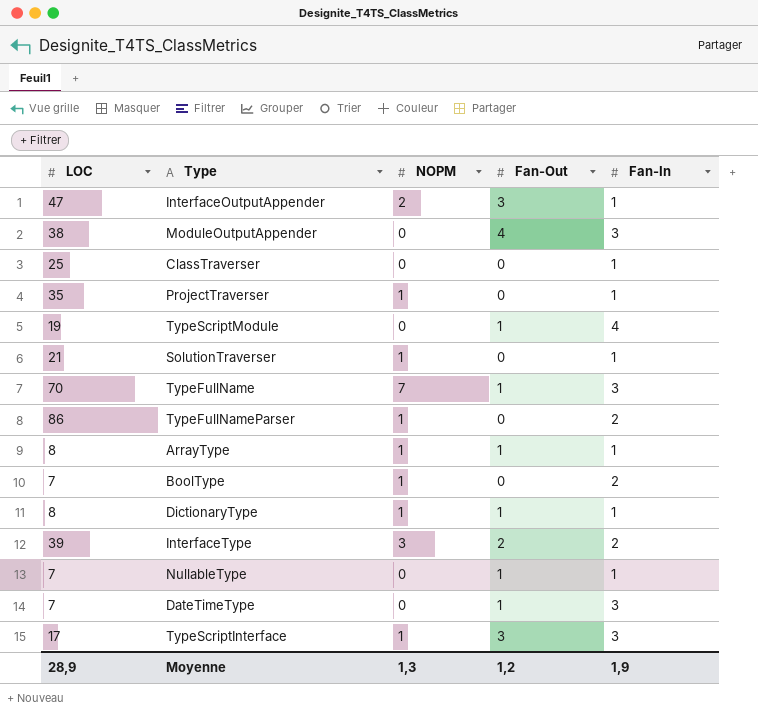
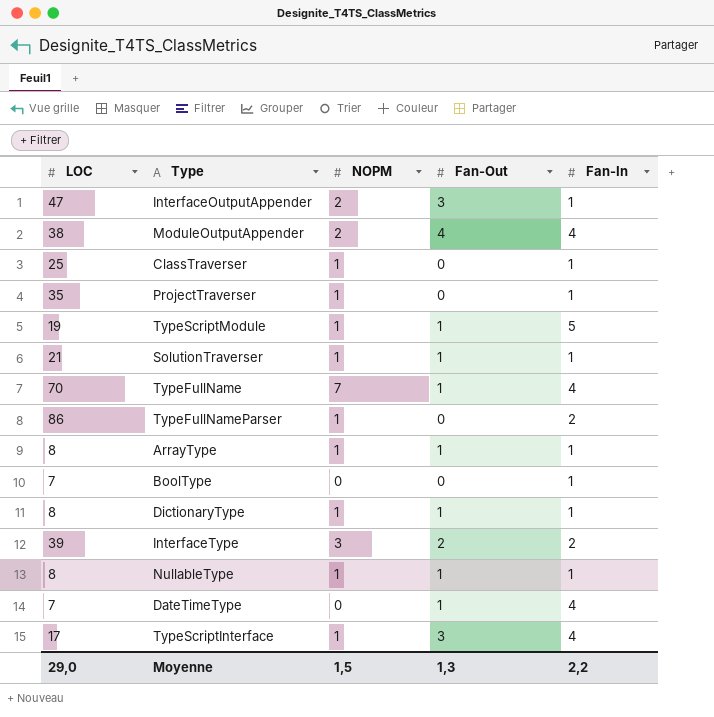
ModuleOutputAppender | NOPM: 0 -> 2
ModuleOutputAppender | Fan-In: 3 -> 4
ClassTraverser | NOPM: 0 -> 1
TypeScriptModule | NOPM: 0 -> 1
TypeScriptModule | Fan-In: 4 -> 5
SolutionTraverser | Fan-Out: 0 -> 1
TypeFullName | Fan-In: 3 -> 4
BoolType | NOPM: 1 -> 0
BoolType | Fan-In: 2 -> 1
NullableType | LOC: 7 -> 8
NullableType | NOPM: 0 -> 1
DateTimeType | Fan-In: 3 -> 4
TypeScriptInterface | Fan-In: 3 -> 4
Moyenne | LOC: 28,9 -> 29,0
Moyenne | NOPM: 1,3 -> 1,5
Moyenne | Fan-Out: 1,2 -> 1,3
Moyenne | Fan-In: 1,9 -> 2,2

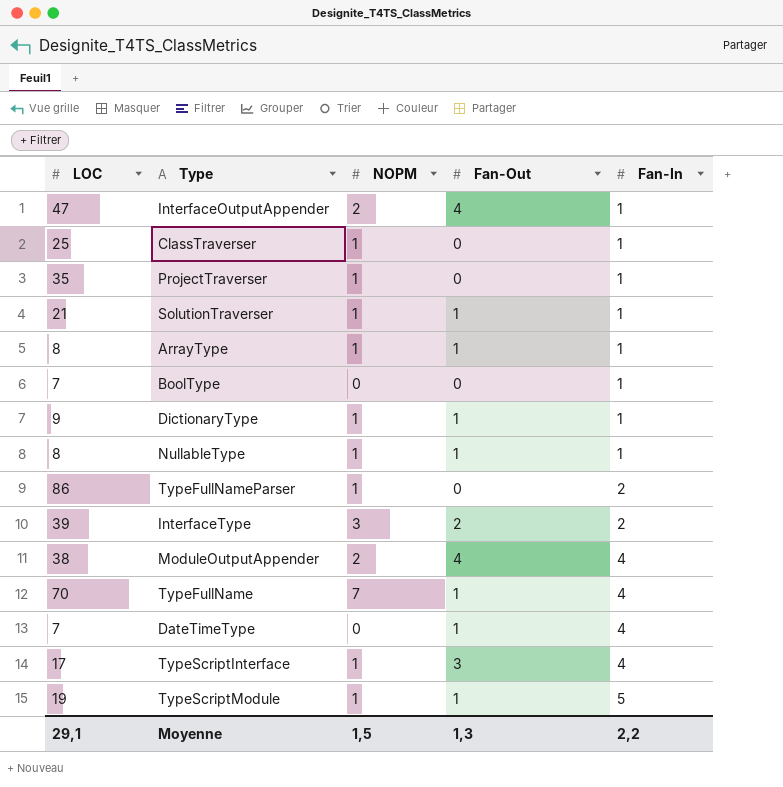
row order: none -> Fan-In ascending
InterfaceOutputAppender | Fan-Out: 3 -> 4
DictionaryType | LOC: 8 -> 9
Moyenne | LOC: 29,0 -> 29,1

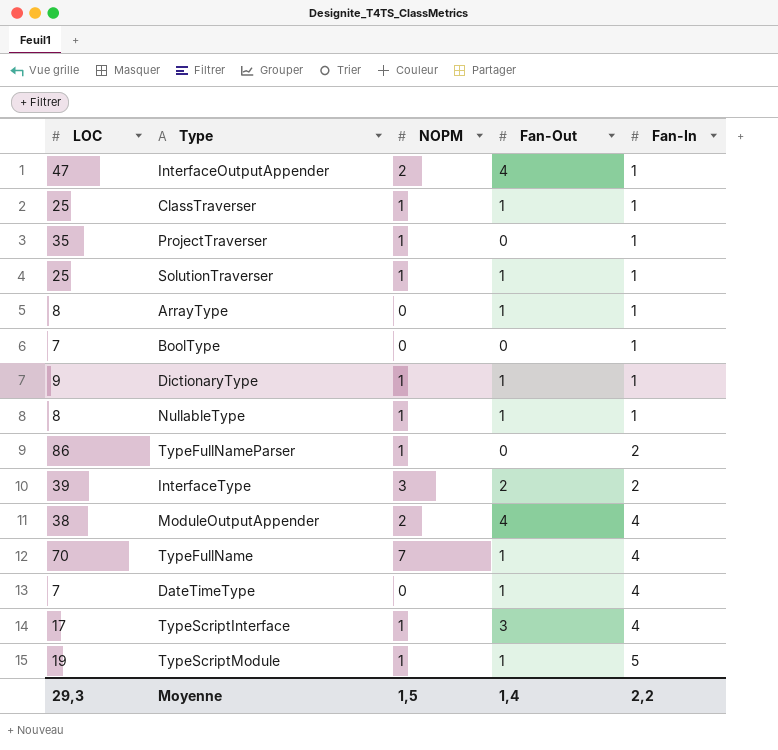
ClassTraverser | Fan-Out: 0 -> 1
SolutionTraverser | LOC: 21 -> 25
ArrayType | NOPM: 1 -> 0
Moyenne | LOC: 29,1 -> 29,3
Moyenne | Fan-Out: 1,3 -> 1,4

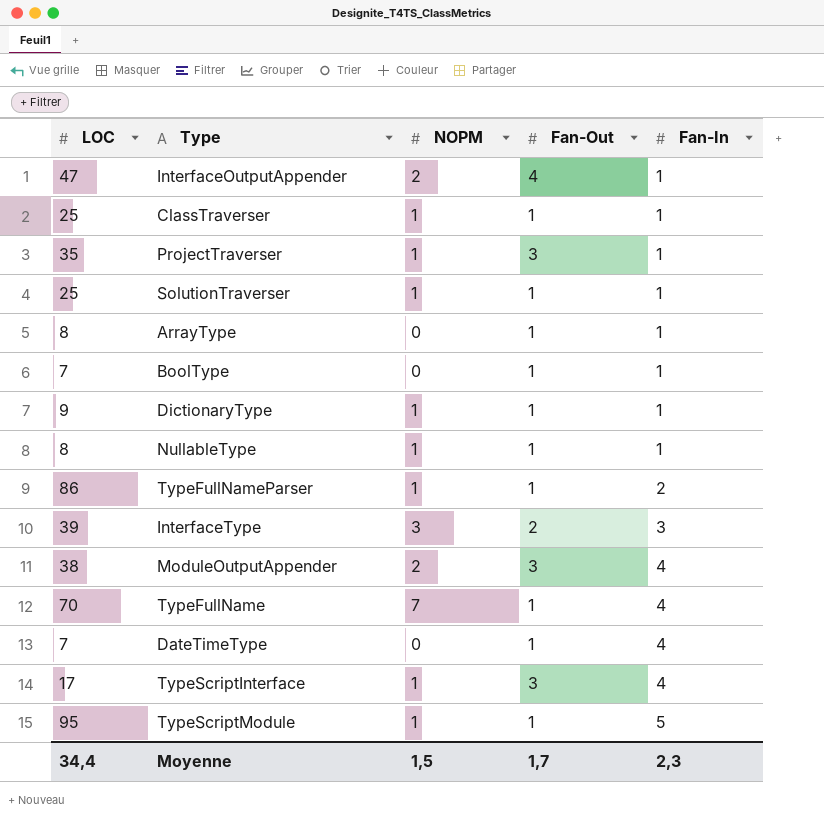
ProjectTraverser | Fan-Out: 0 -> 3
BoolType | Fan-Out: 0 -> 1
TypeFullNameParser | Fan-Out: 0 -> 1
InterfaceType | Fan-In: 2 -> 3
ModuleOutputAppender | Fan-Out: 4 -> 3
TypeScriptModule | LOC: 19 -> 95
Moyenne | LOC: 29,3 -> 34,4
Moyenne | Fan-Out: 1,4 -> 1,7
Moyenne | Fan-In: 2,2 -> 2,3

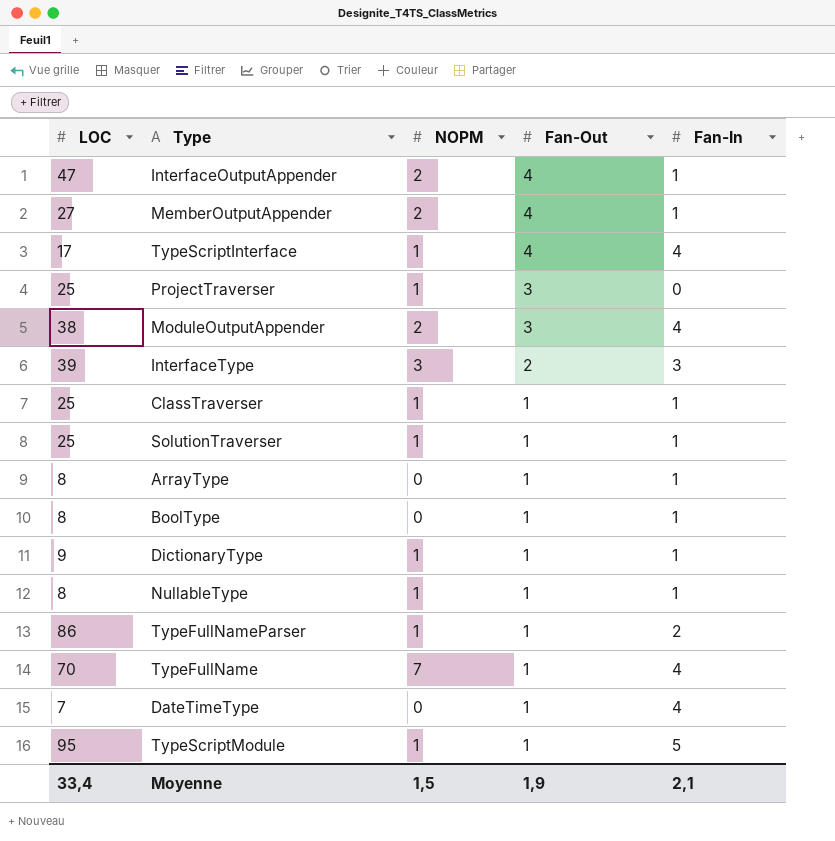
row order: Fan-In ascending -> Fan-Out descending
row MemberOutputAppender: none -> 27 | 2 | 4 | 1
TypeScriptInterface | Fan-Out: 3 -> 4
ProjectTraverser | LOC: 35 -> 25
ProjectTraverser | Fan-In: 1 -> 0
BoolType | LOC: 7 -> 8
Moyenne | LOC: 34,4 -> 33,4
Moyenne | Fan-Out: 1,7 -> 1,9
Moyenne | Fan-In: 2,3 -> 2,1

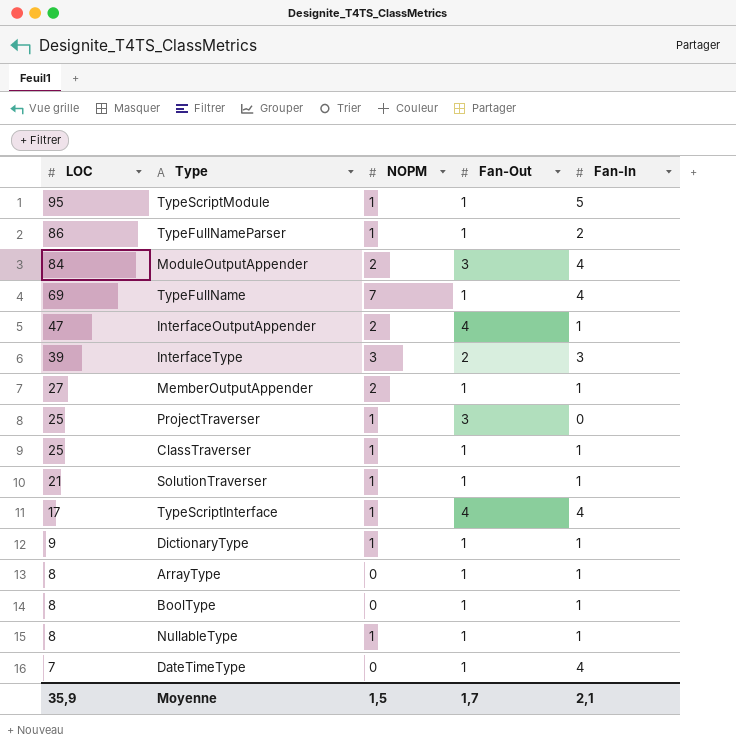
row order: Fan-Out descending -> LOC descending
ModuleOutputAppender | LOC: 38 -> 84
TypeFullName | LOC: 70 -> 69
MemberOutputAppender | Fan-Out: 4 -> 1
SolutionTraverser | LOC: 25 -> 21
Moyenne | LOC: 33,4 -> 35,9
Moyenne | Fan-Out: 1,9 -> 1,7

